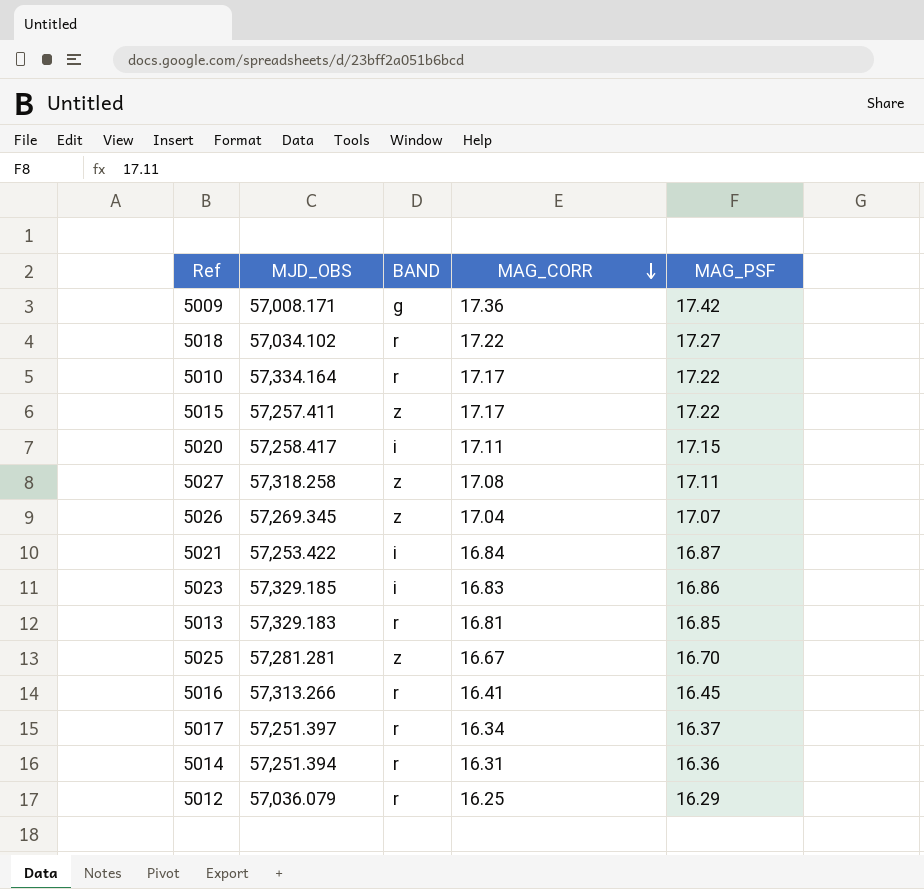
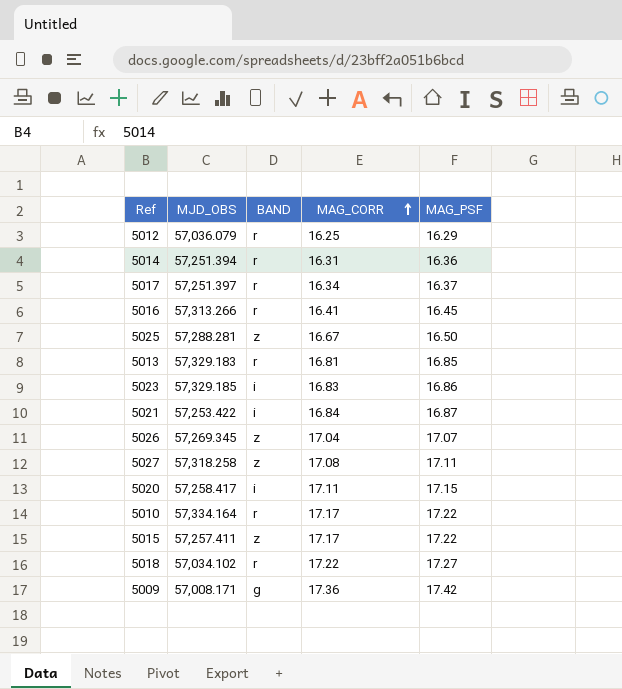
row order: MAG_CORR descending -> MAG_CORR ascending
5025 | MJD_OBS: 57,281.281 -> 57,288.281
5025 | MAG_PSF: 16.70 -> 16.50

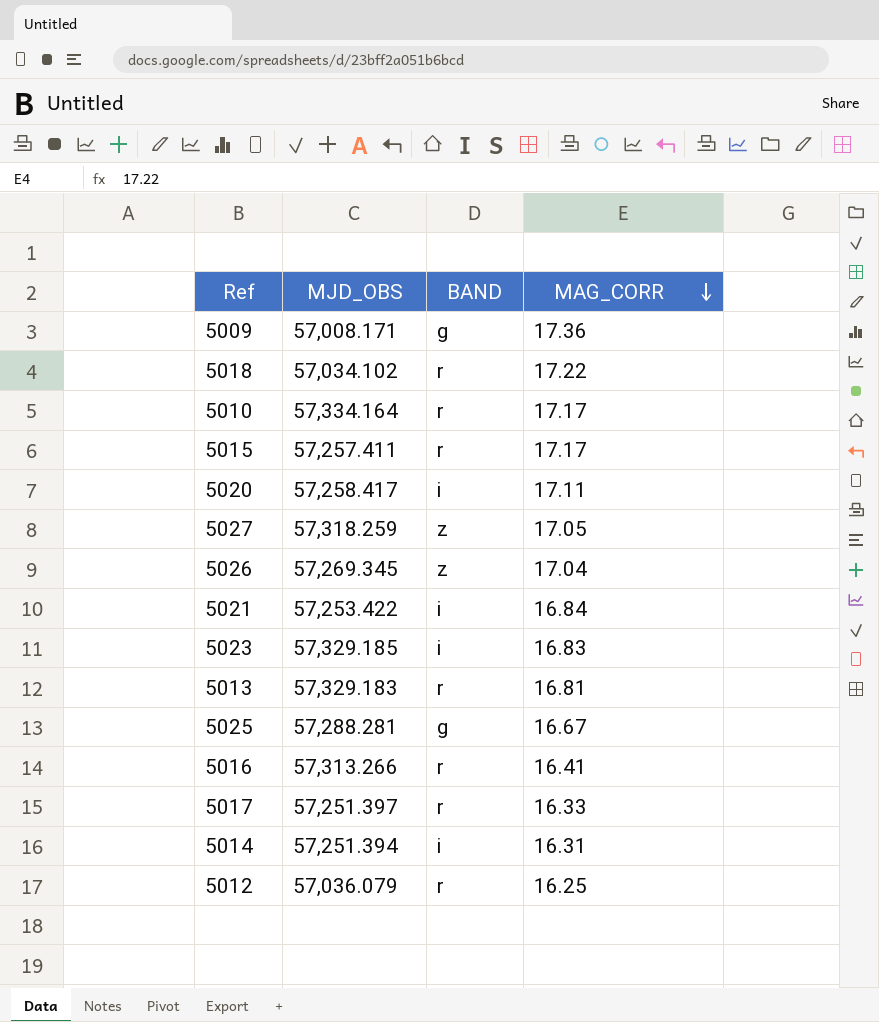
row order: MAG_CORR ascending -> MAG_CORR descending
column MAG_PSF | position: 5 -> none
5015 | BAND: z -> r
5027 | MJD_OBS: 57,318.258 -> 57,318.259
5027 | MAG_CORR: 17.08 -> 17.05
5025 | BAND: z -> g
5017 | MAG_CORR: 16.34 -> 16.33
5014 | BAND: r -> i

